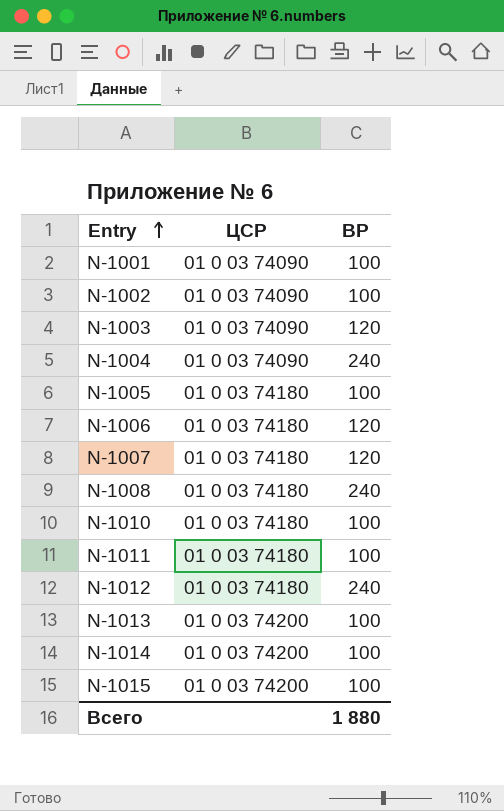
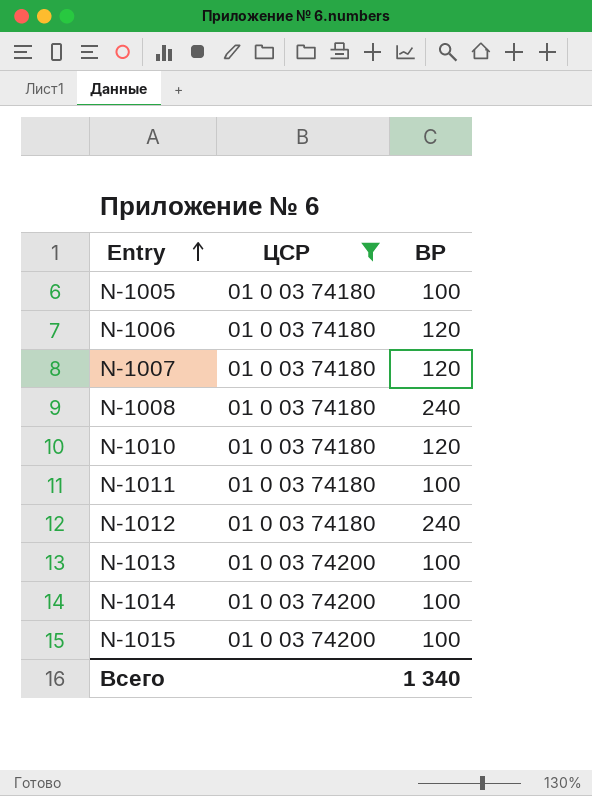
filter: none -> ЦСР != 01 0 03 74090
N-1010 | ВР: 100 -> 120
Всего | ВР: 1 880 -> 1 340

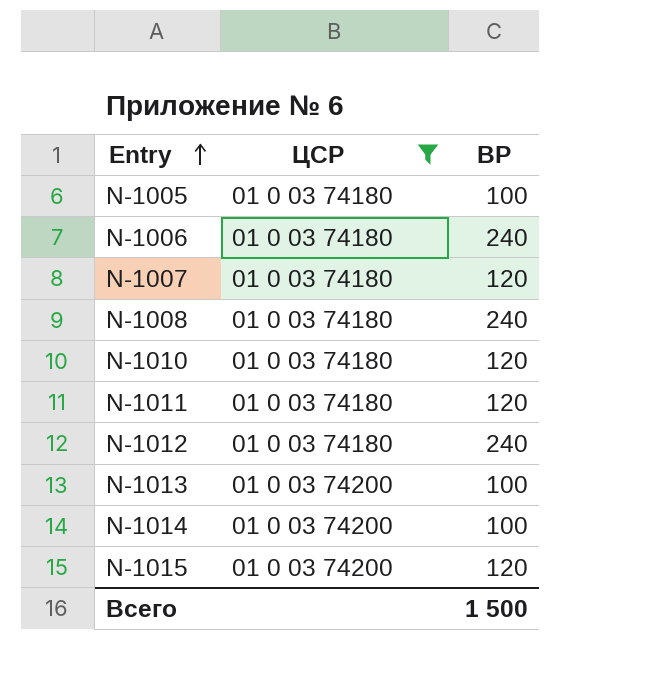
N-1006 | ВР: 120 -> 240
N-1011 | ВР: 100 -> 120
N-1015 | ВР: 100 -> 120
Всего | ВР: 1 340 -> 1 500

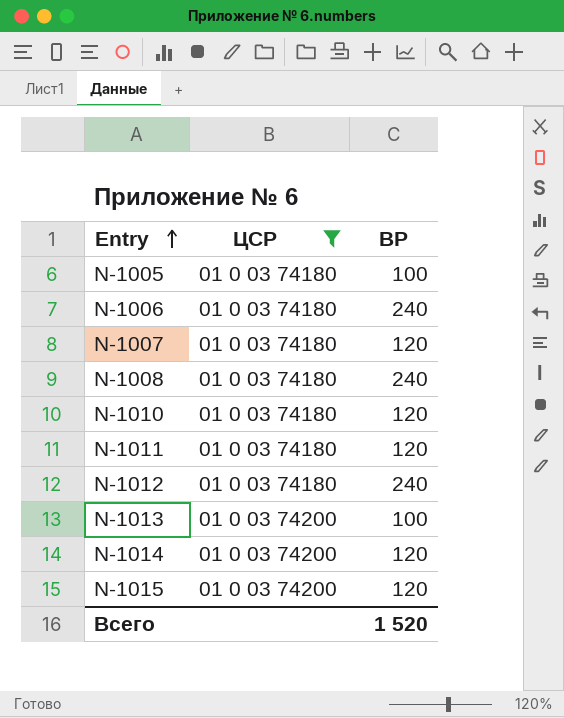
N-1014 | ВР: 100 -> 120
Всего | ВР: 1 500 -> 1 520

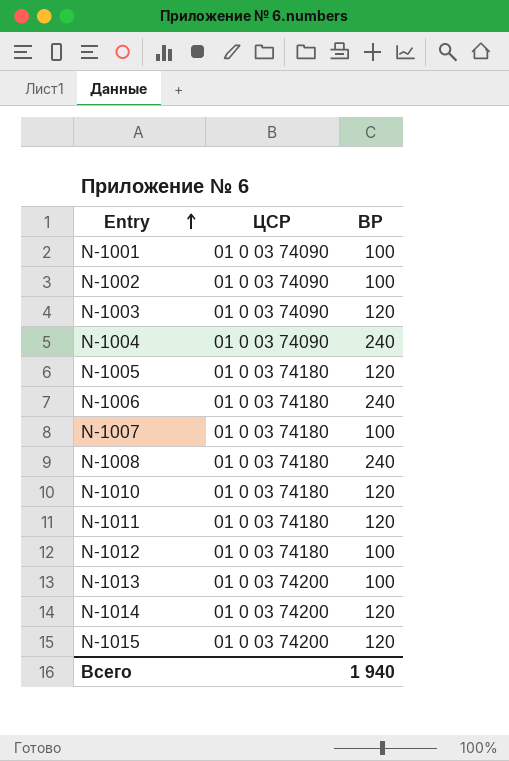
filter: ЦСР != 01 0 03 74090 -> none
N-1005 | ВР: 100 -> 120
N-1007 | ВР: 120 -> 100
N-1012 | ВР: 240 -> 100
Всего | ВР: 1 520 -> 1 940

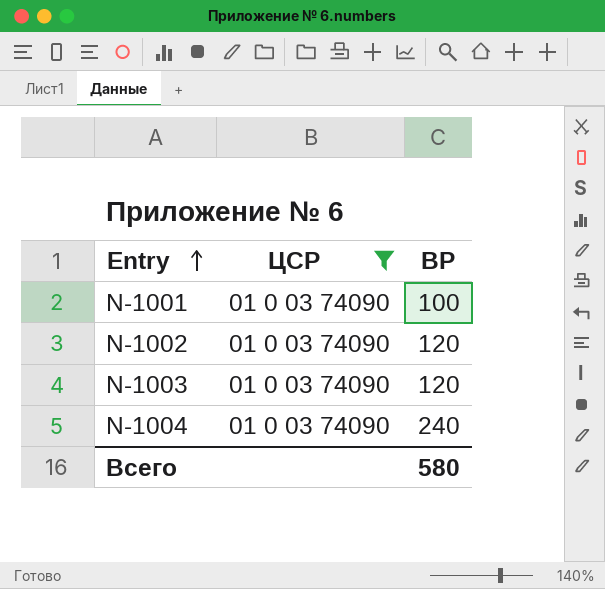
filter: none -> ЦСР = 01 0 03 74090
N-1002 | ВР: 100 -> 120
Всего | ВР: 1 940 -> 580

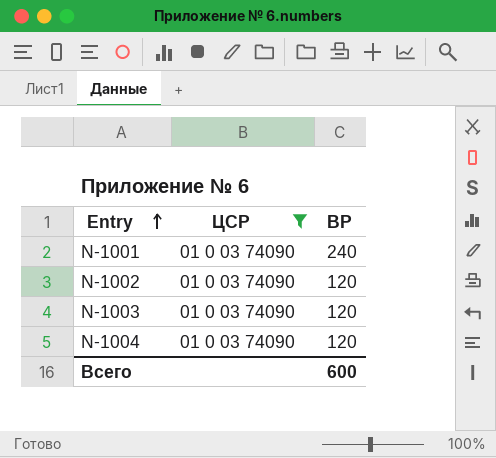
N-1001 | ВР: 100 -> 240
N-1004 | ВР: 240 -> 120
Всего | ВР: 580 -> 600

